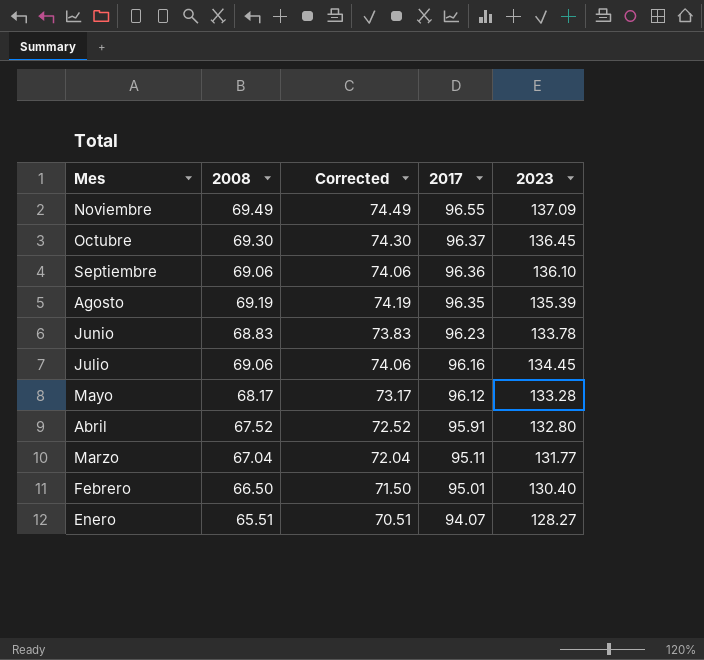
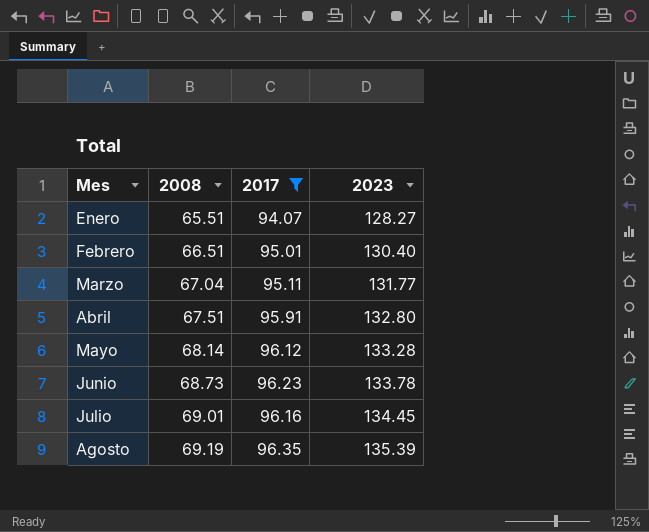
filter: none -> 2017 <= 96.35
row order: 2017 descending -> Mes ascending
column Corrected | formula: [2008] + 5 -> none
Febrero | 2008: 66.50 -> 66.51
Abril | 2008: 67.52 -> 67.51
Mayo | 2008: 68.17 -> 68.14
Junio | 2008: 68.83 -> 68.73
Julio | 2008: 69.06 -> 69.01

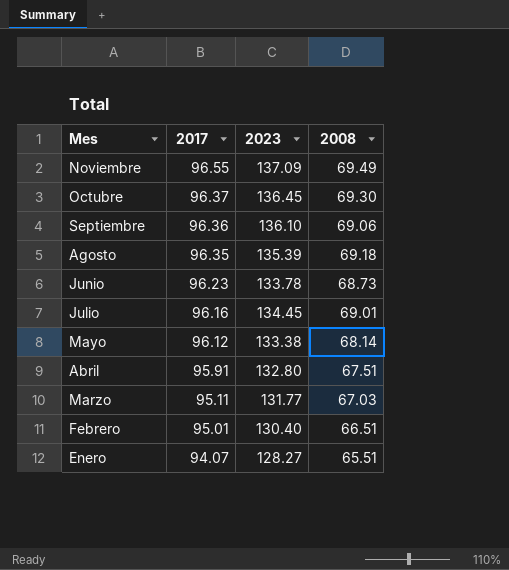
filter: 2017 <= 96.35 -> none
row order: Mes ascending -> 2017 descending
column 2008 | position: 2 -> 4
Agosto | 2008: 69.19 -> 69.18
Mayo | 2023: 133.28 -> 133.38
Marzo | 2008: 67.04 -> 67.03

